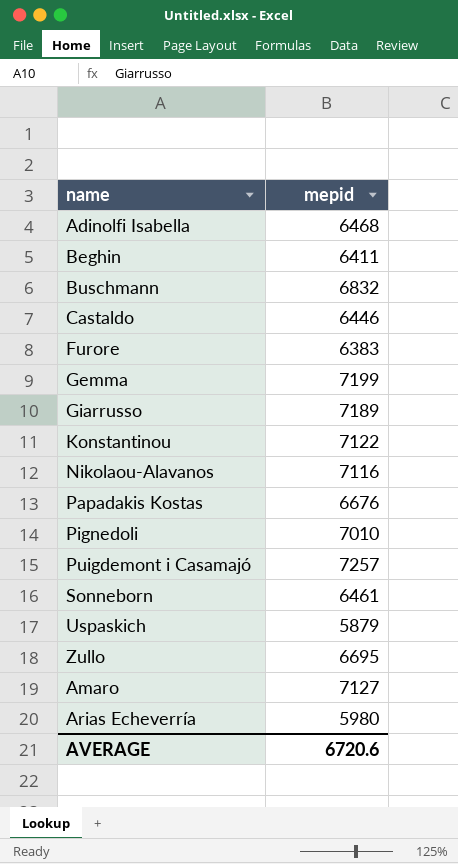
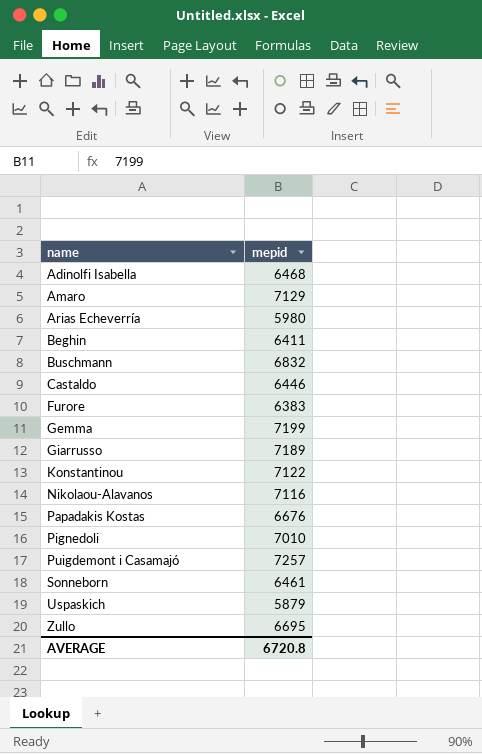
row order: none -> name ascending
Amaro | mepid: 7127 -> 7129
AVERAGE | mepid: 6720.6 -> 6720.8

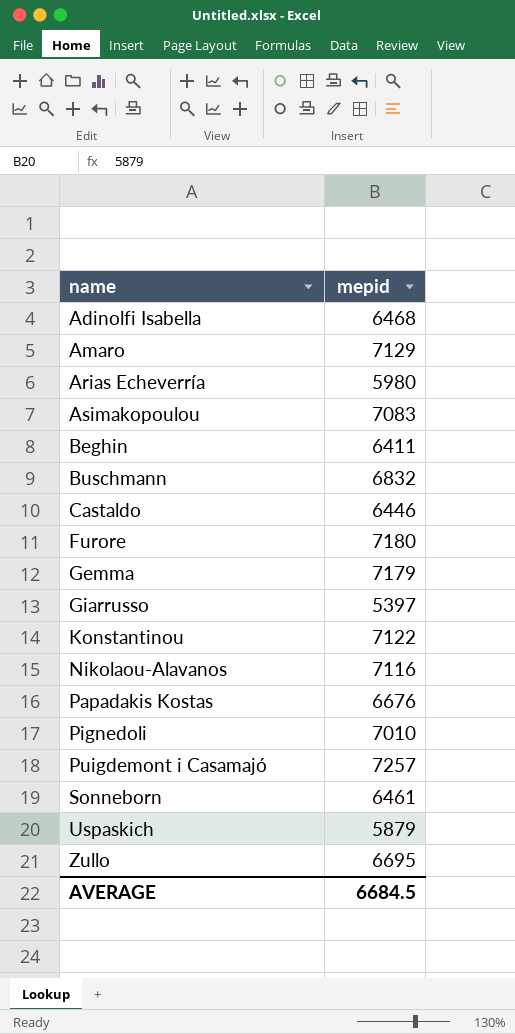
row Asimakopoulou: none -> 7083
Furore | mepid: 6383 -> 7180
Gemma | mepid: 7199 -> 7179
Giarrusso | mepid: 7189 -> 5397
AVERAGE | mepid: 6720.8 -> 6684.5

